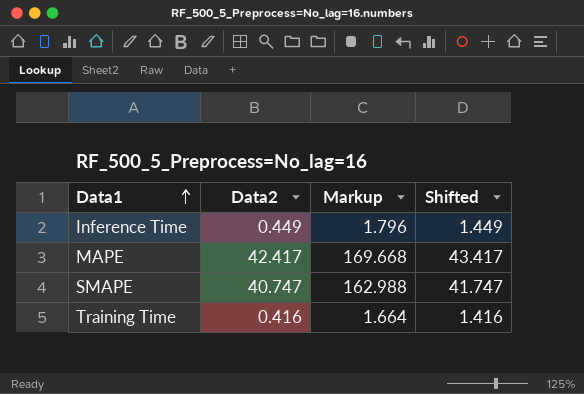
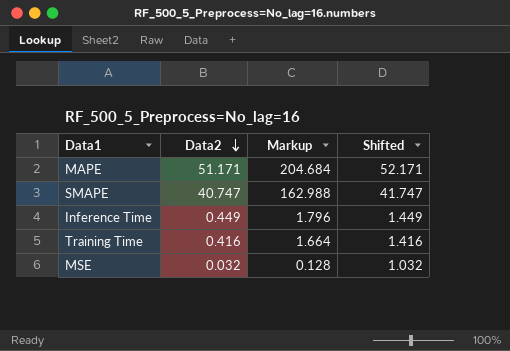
row order: Data1 ascending -> Data2 descending
MAPE | Data2: 42.417 -> 51.171
MAPE | Markup: 169.668 -> 204.684
MAPE | Shifted: 43.417 -> 52.171
row MSE: none -> 0.032 | 0.128 | 1.032

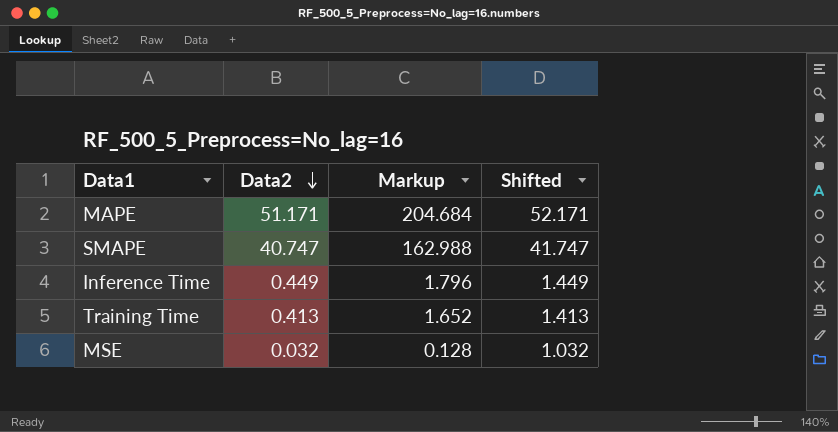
Training Time | Data2: 0.416 -> 0.413
Training Time | Markup: 1.664 -> 1.652
Training Time | Shifted: 1.416 -> 1.413

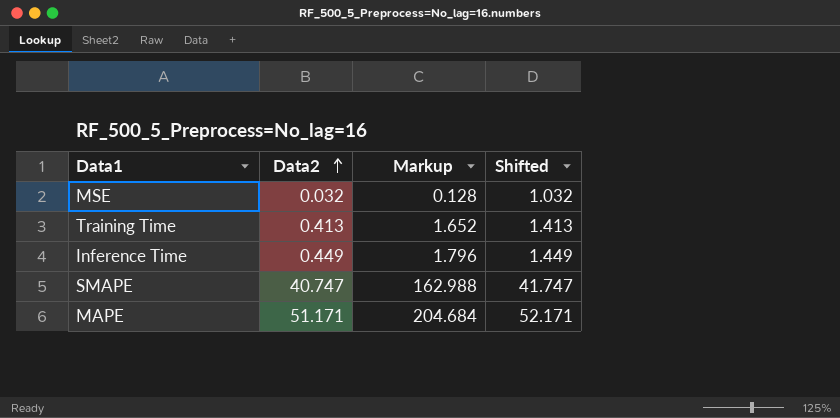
row order: Data2 descending -> Data2 ascending

